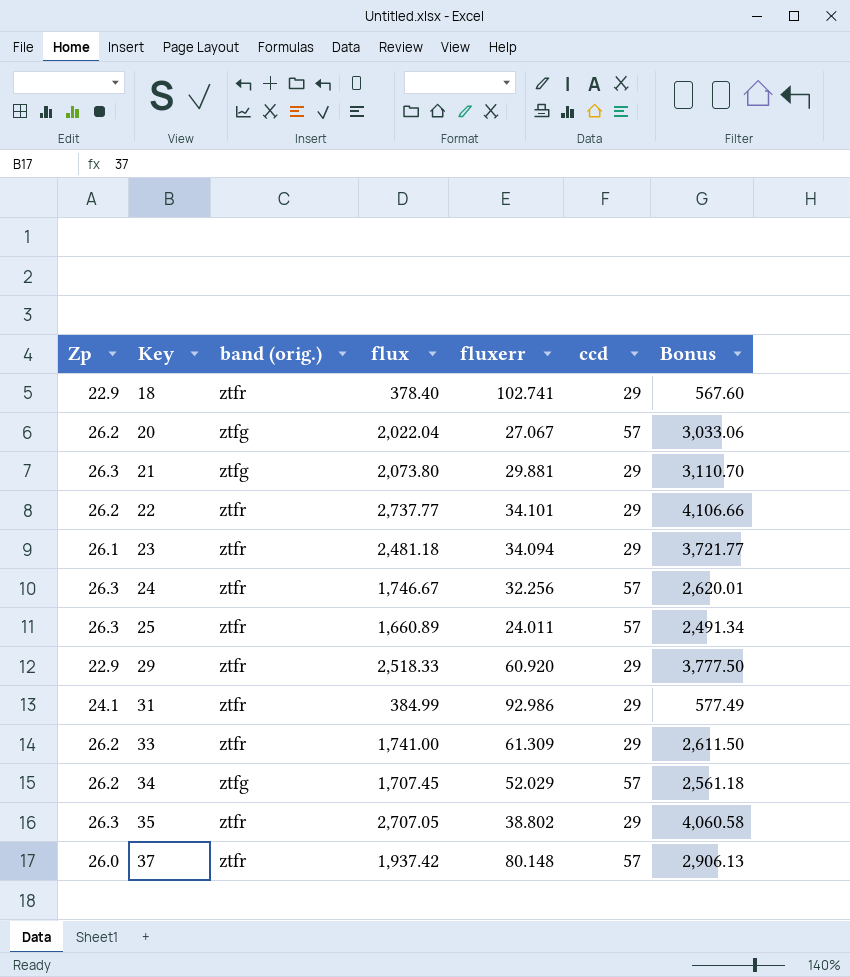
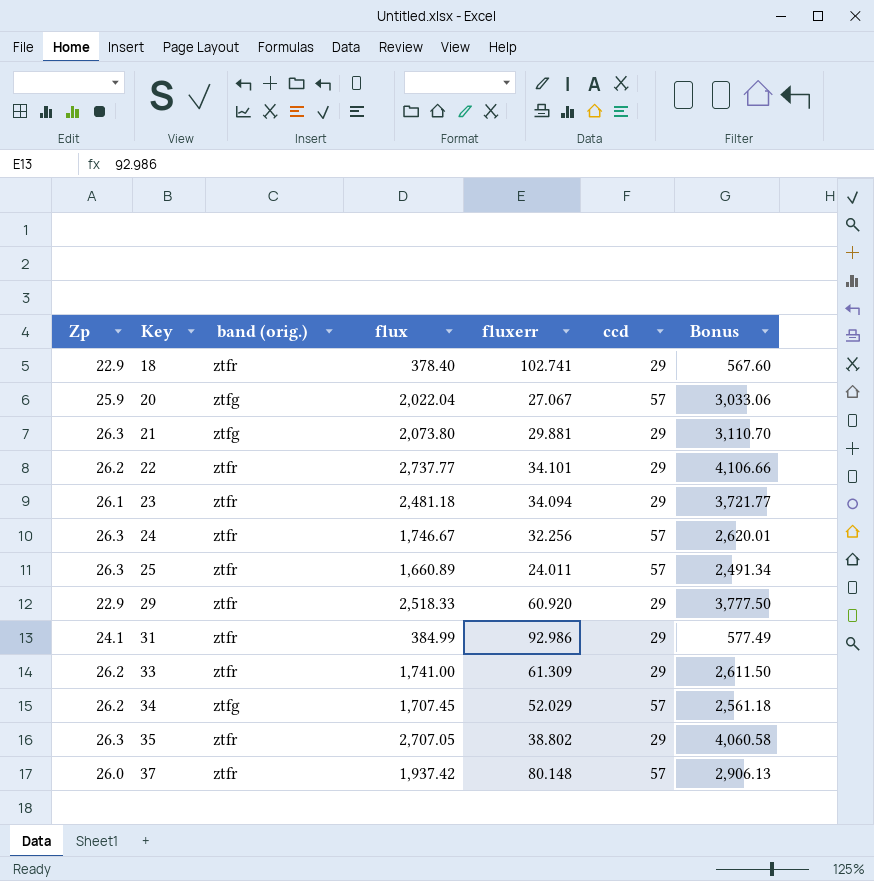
20 | Zp: 26.2 -> 25.9

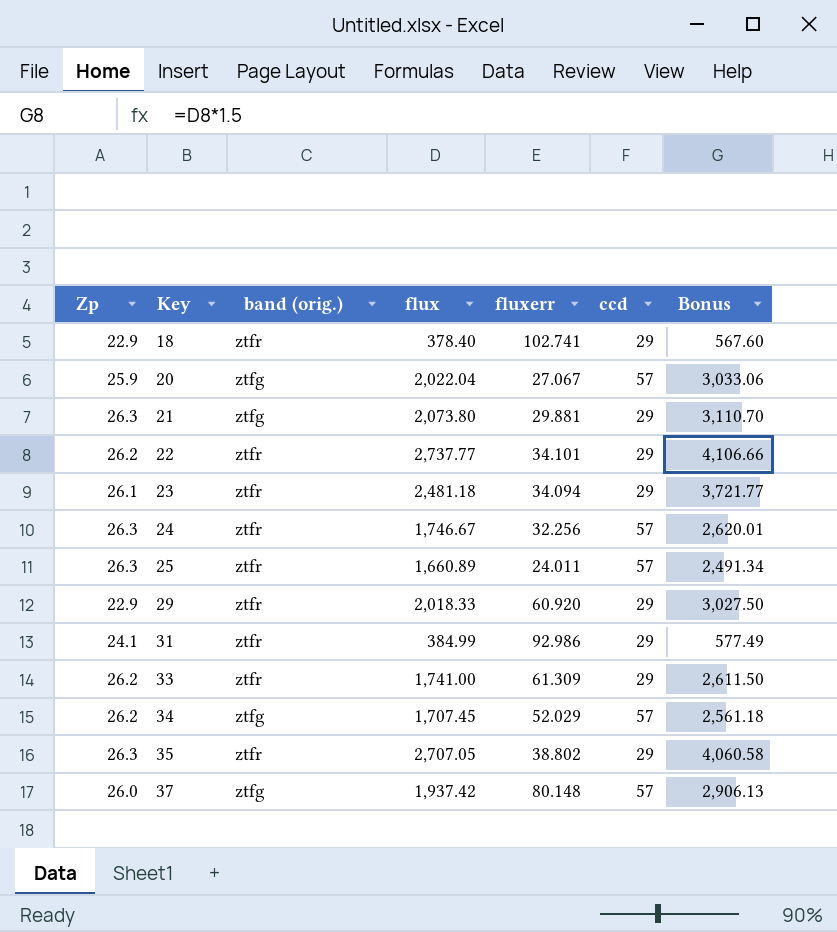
29 | flux: 2,518.33 -> 2,018.33
29 | Bonus: 3,777.50 -> 3,027.50
37 | band (orig.): ztfr -> ztfg

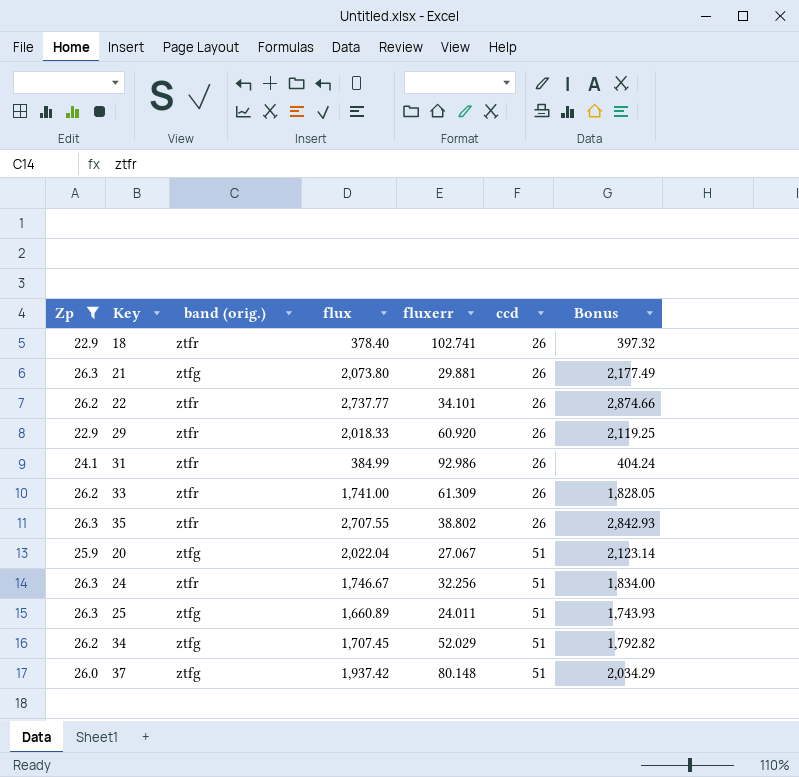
filter: none -> Zp != 26.1
row order: Key ascending -> ccd ascending
column Bonus | formula: [flux] * 1.5 -> [flux] * 1.05
18 | ccd: 29 -> 26
21 | ccd: 29 -> 26
22 | ccd: 29 -> 26
29 | ccd: 29 -> 26
31 | ccd: 29 -> 26
33 | ccd: 29 -> 26
35 | flux: 2,707.05 -> 2,707.55
35 | ccd: 29 -> 26
20 | ccd: 57 -> 51
24 | ccd: 57 -> 51
25 | band (orig.): ztfr -> ztfg
25 | ccd: 57 -> 51
34 | ccd: 57 -> 51
37 | ccd: 57 -> 51

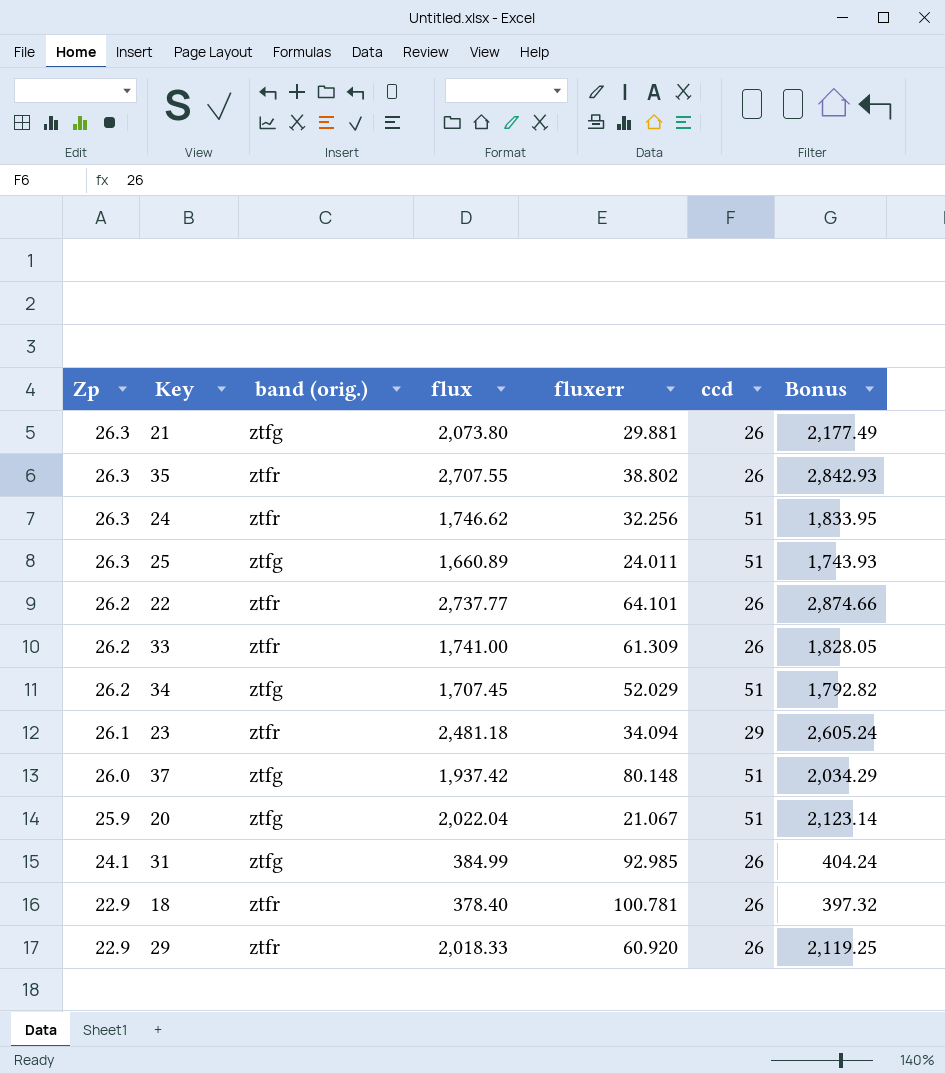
filter: Zp != 26.1 -> none
row order: ccd ascending -> Zp descending
24 | flux: 1,746.67 -> 1,746.62
24 | Bonus: 1,834.00 -> 1,833.95
22 | fluxerr: 34.101 -> 64.101
20 | fluxerr: 27.067 -> 21.067
31 | band (orig.): ztfr -> ztfg
31 | fluxerr: 92.986 -> 92.985
18 | fluxerr: 102.741 -> 100.781

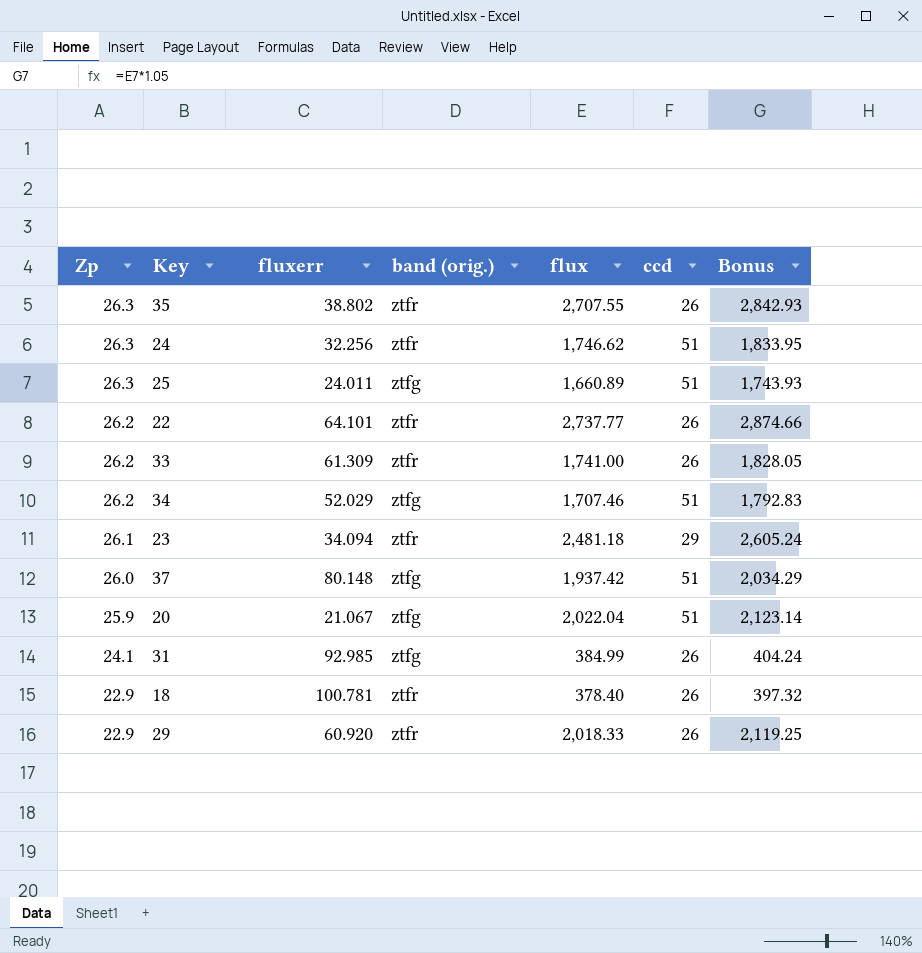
column fluxerr | position: 5 -> 3
row 21: 26.3 | ztfg | 2,073.80 | 29.881 | 26 | 2,177.49 -> none
34 | flux: 1,707.45 -> 1,707.46
34 | Bonus: 1,792.82 -> 1,792.83

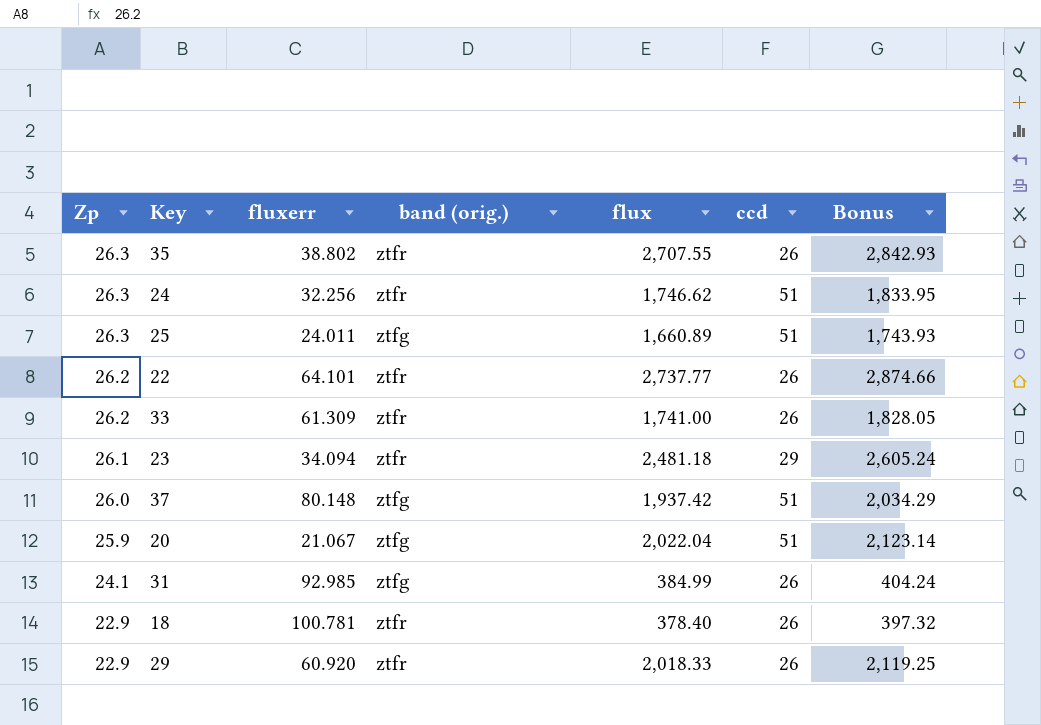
row 34: 26.2 | 52.029 | ztfg | 1,707.46 | 51 | 1,792.83 -> none

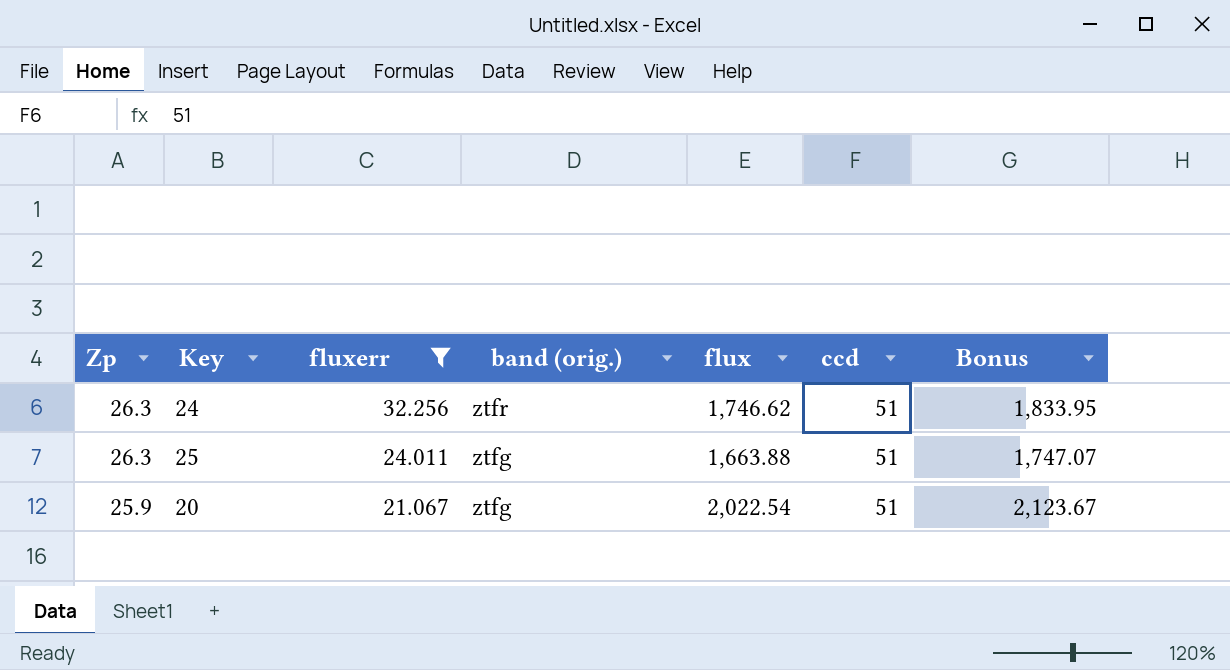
filter: none -> fluxerr <= 32.256
25 | flux: 1,660.89 -> 1,663.88
25 | Bonus: 1,743.93 -> 1,747.07
20 | flux: 2,022.04 -> 2,022.54
20 | Bonus: 2,123.14 -> 2,123.67

